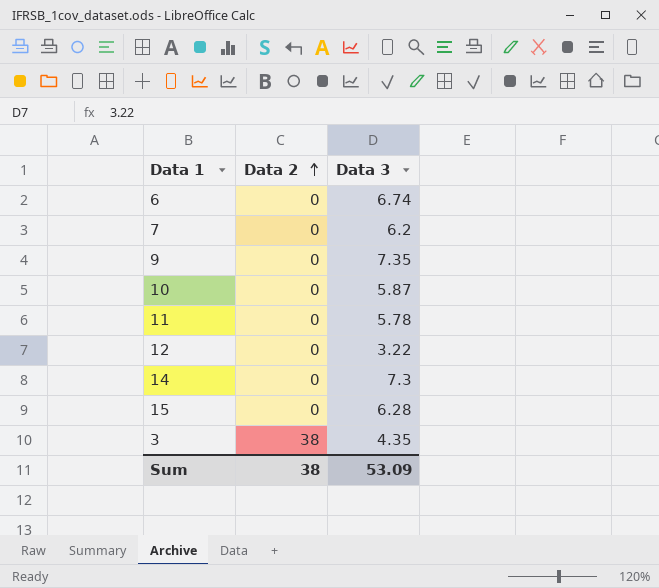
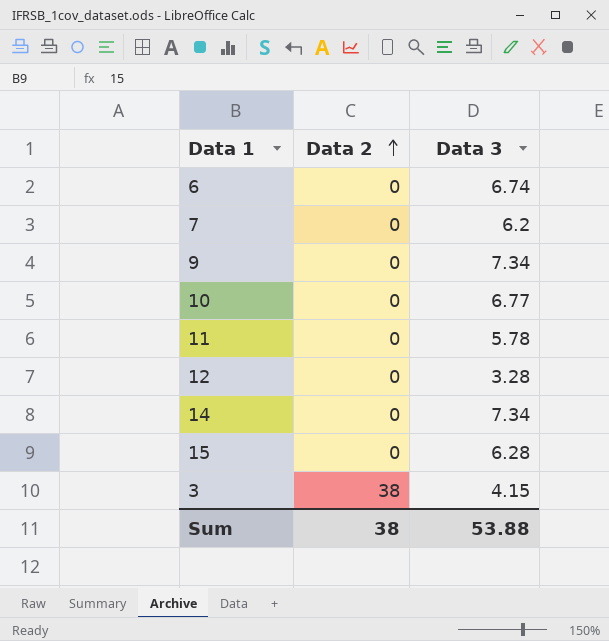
9 | Data 3: 7.35 -> 7.34
10 | Data 3: 5.87 -> 6.77
12 | Data 3: 3.22 -> 3.28
14 | Data 3: 7.3 -> 7.34
3 | Data 3: 4.35 -> 4.15
Sum | Data 3: 53.09 -> 53.88

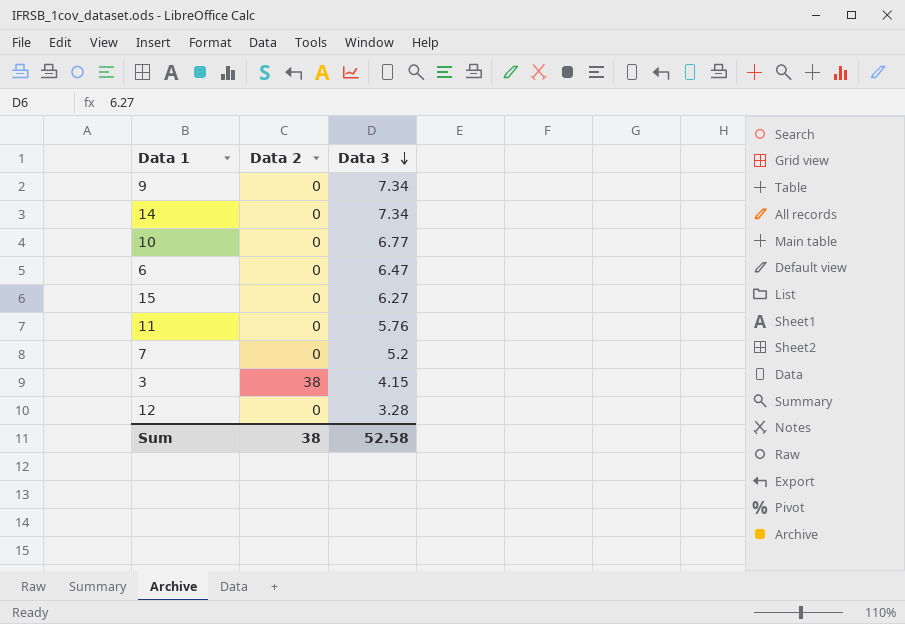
row order: Data 2 ascending -> Data 3 descending
6 | Data 3: 6.74 -> 6.47
15 | Data 3: 6.28 -> 6.27
11 | Data 3: 5.78 -> 5.76
7 | Data 3: 6.2 -> 5.2
Sum | Data 3: 53.88 -> 52.58

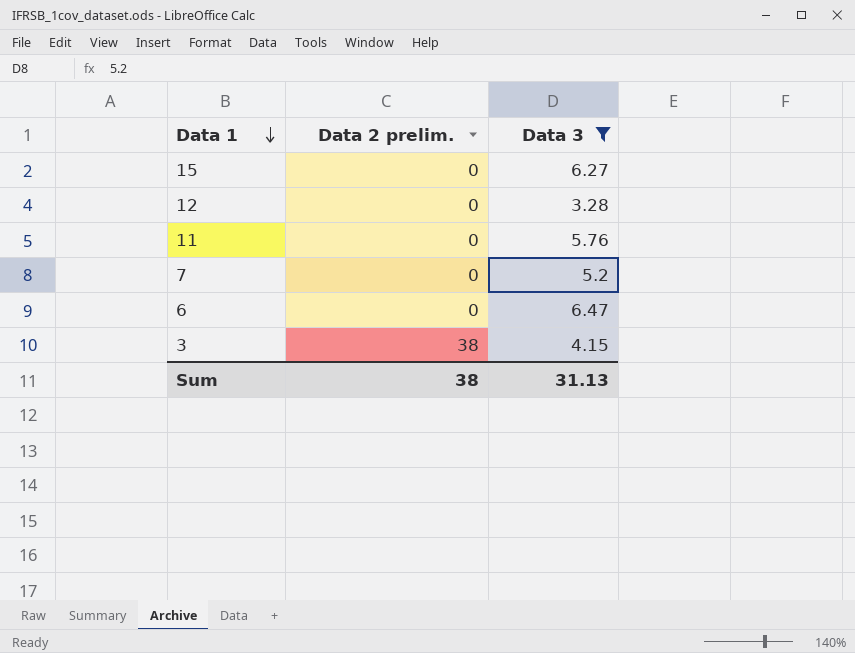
filter: none -> Data 3 <= 6.47
row order: Data 3 descending -> Data 1 descending
column name: Data 2 -> Data 2 prelim.
Sum | Data 3: 52.58 -> 31.13

